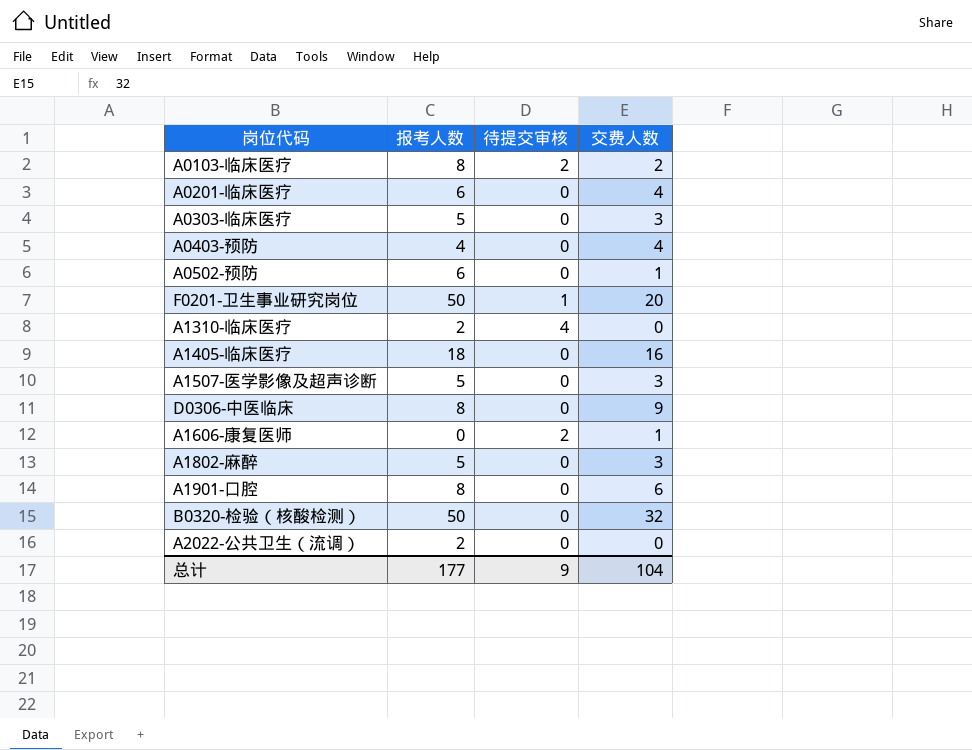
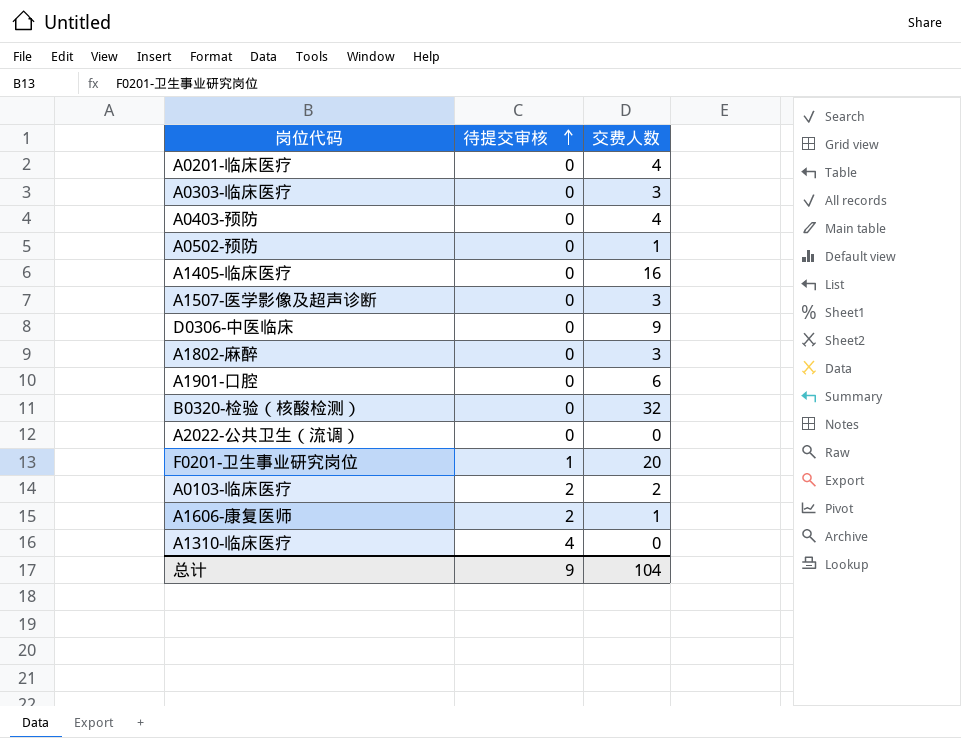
row order: none -> 待提交审核 ascending
column 报考人数 | position: 2 -> none

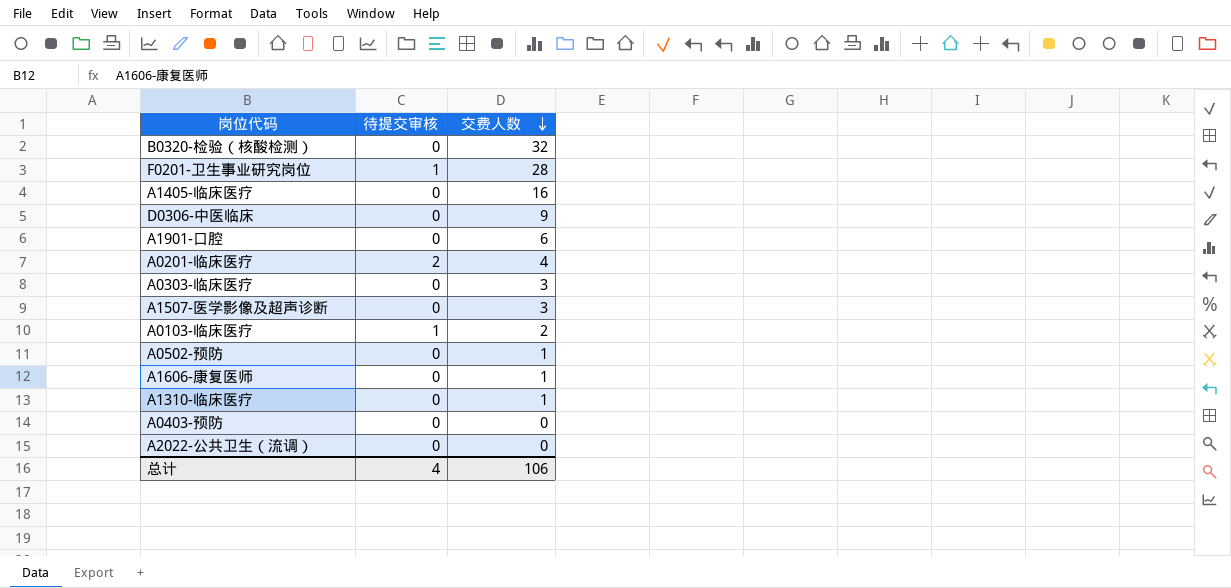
row order: 待提交审核 ascending -> 交费人数 descending
row A1802-麻醉: 0 | 3 -> none
F0201-卫生事业研究岗位 | 交费人数: 20 -> 28
A0201-临床医疗 | 待提交审核: 0 -> 2
A0103-临床医疗 | 待提交审核: 2 -> 1
A1606-康复医师 | 待提交审核: 2 -> 0
A1310-临床医疗 | 待提交审核: 4 -> 0
A1310-临床医疗 | 交费人数: 0 -> 1
A0403-预防 | 交费人数: 4 -> 0
总计 | 待提交审核: 9 -> 4
总计 | 交费人数: 104 -> 106

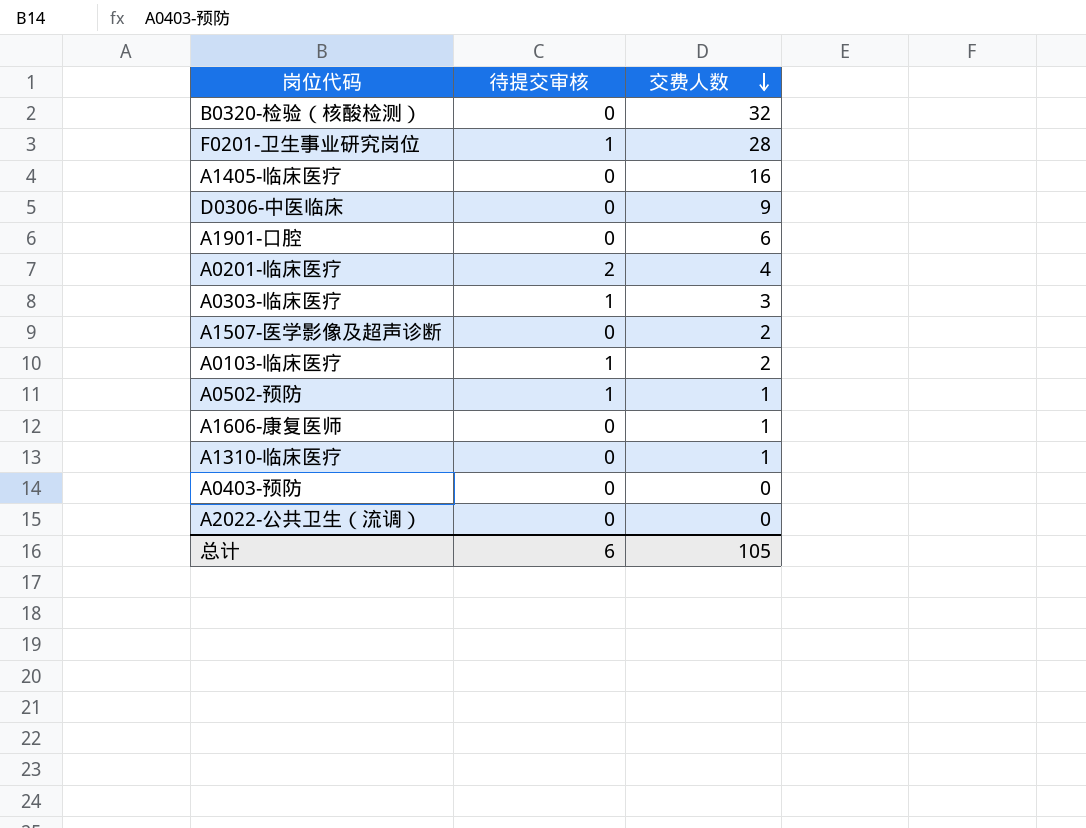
A0303-临床医疗 | 待提交审核: 0 -> 1
A1507-医学影像及超声诊断 | 交费人数: 3 -> 2
A0502-预防 | 待提交审核: 0 -> 1
总计 | 待提交审核: 4 -> 6
总计 | 交费人数: 106 -> 105

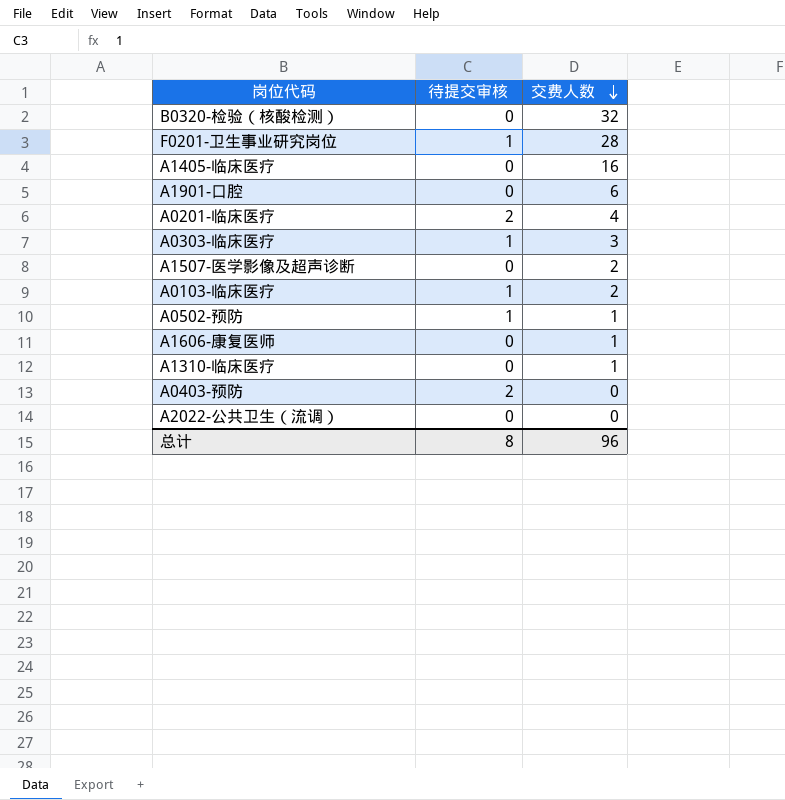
row D0306-中医临床: 0 | 9 -> none
A0403-预防 | 待提交审核: 0 -> 2
总计 | 待提交审核: 6 -> 8
总计 | 交费人数: 105 -> 96

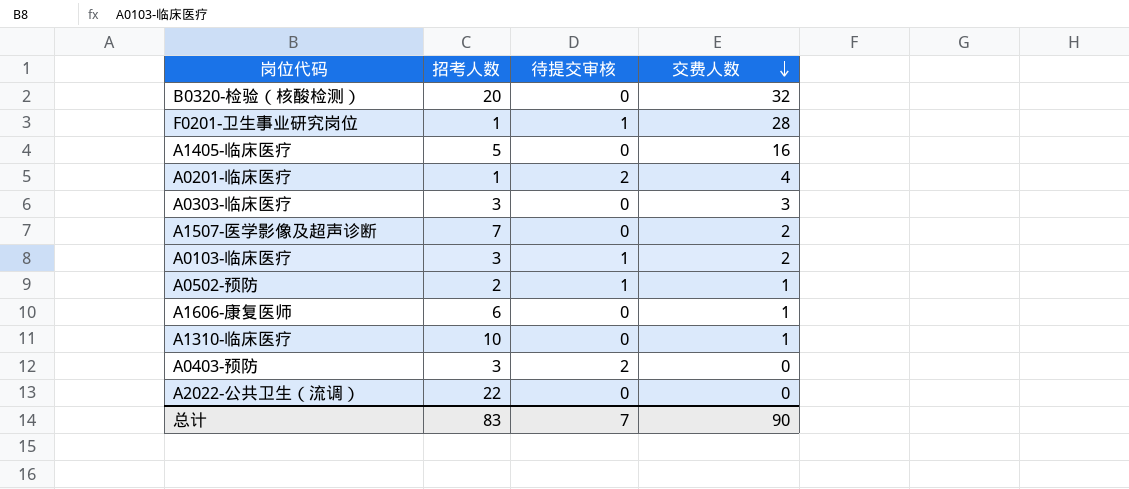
column 招考人数 | position: none -> 2
row A1901-口腔: 0 | 6 -> none
A0303-临床医疗 | 待提交审核: 1 -> 0
总计 | 待提交审核: 8 -> 7
总计 | 交费人数: 96 -> 90

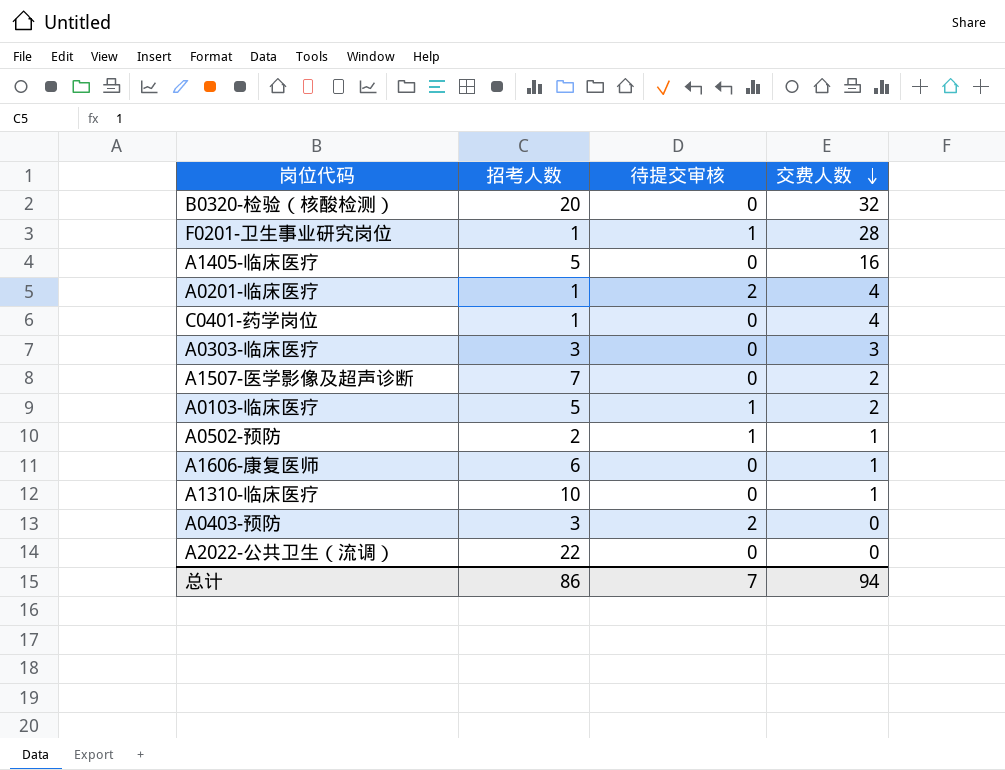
row C0401-药学岗位: none -> 1 | 0 | 4
A0103-临床医疗 | 招考人数: 3 -> 5
总计 | 招考人数: 83 -> 86
总计 | 交费人数: 90 -> 94

